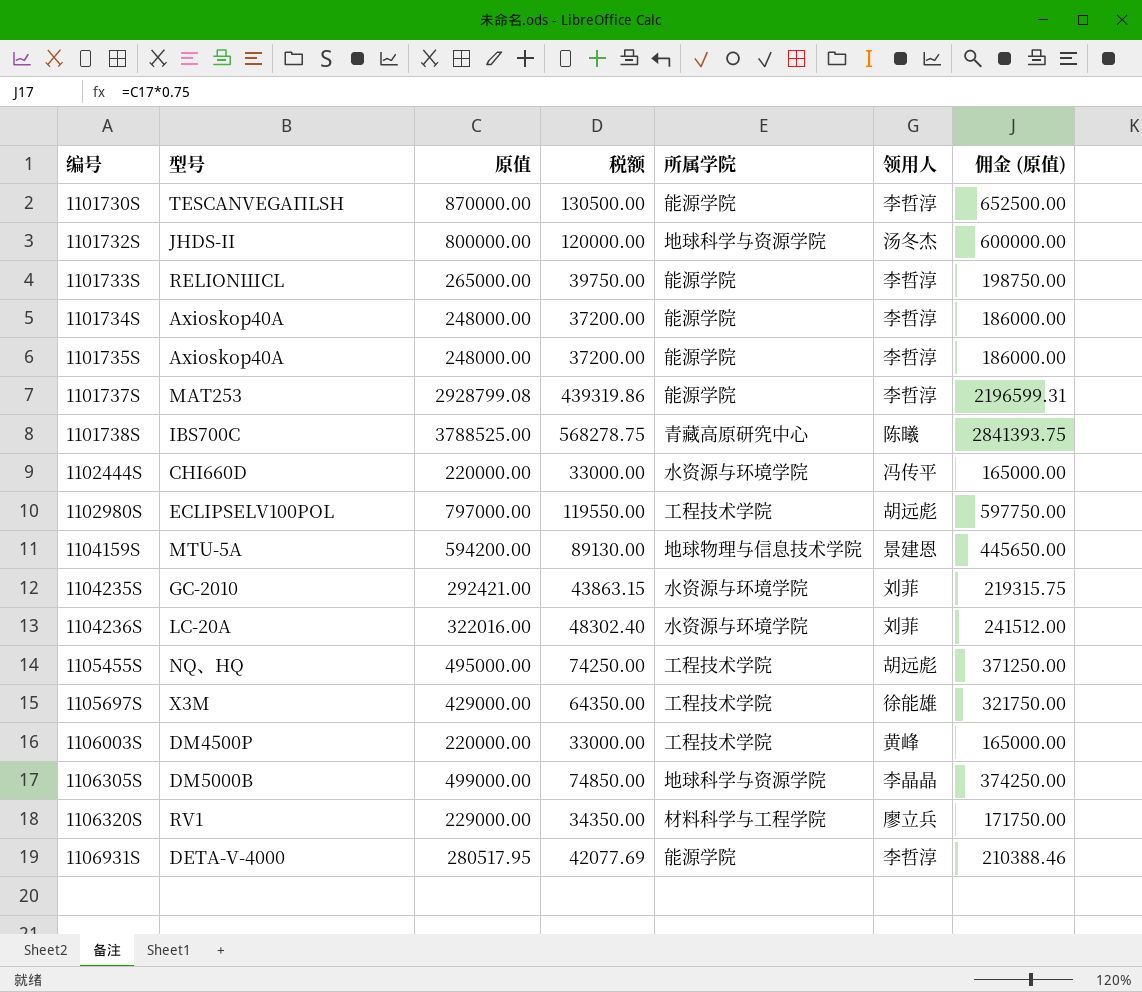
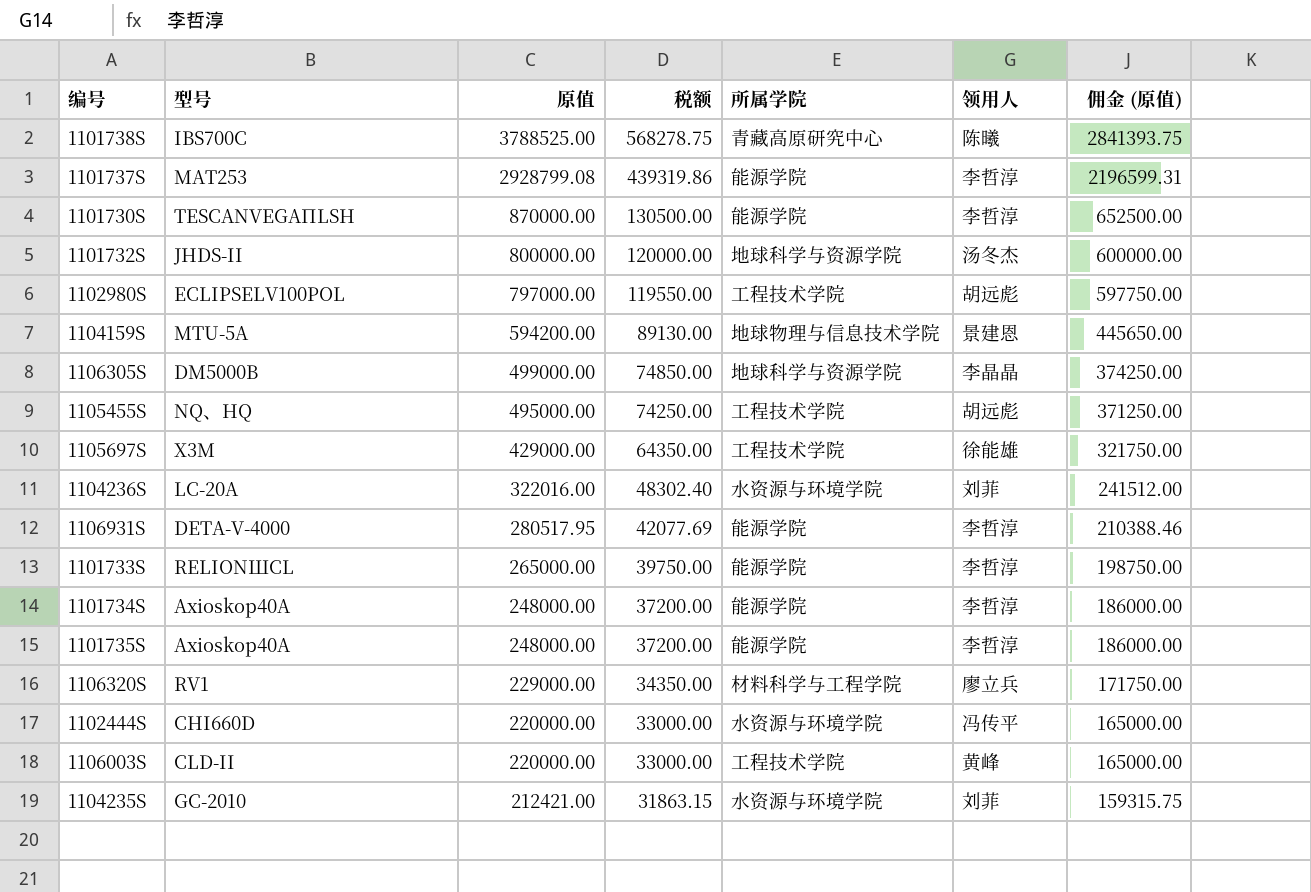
row order: 编号 ascending -> 原值 descending
1106003S | 型号: DM4500P -> CLD-II
1104235S | 原值: 292421.00 -> 212421.00
1104235S | 税额: 43863.15 -> 31863.15
1104235S | 佣金 (原值): 219315.75 -> 159315.75

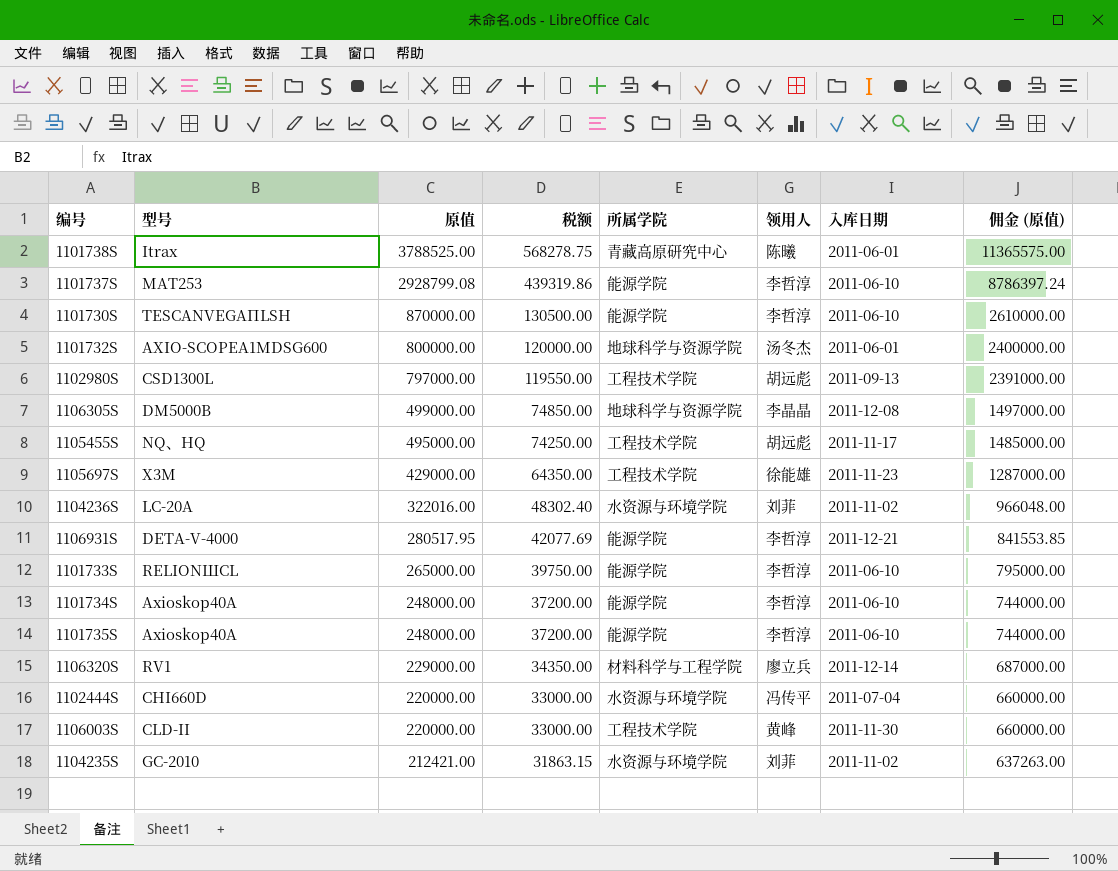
column 入库日期 | position: none -> 7
column 佣金 (原值) | formula: [原值] * 0.75 -> [原值] * 3
row 1104159S: MTU-5A | 594200.00 | 89130.00 | 地球物理与信息技术学院 | 景建恩 | 445650.00 -> none
1101738S | 型号: IBS700C -> Itrax
1101732S | 型号: JHDS-II -> AXIO-SCOPEA1MDSG600
1102980S | 型号: ECLIPSELV100POL -> CSD1300L

